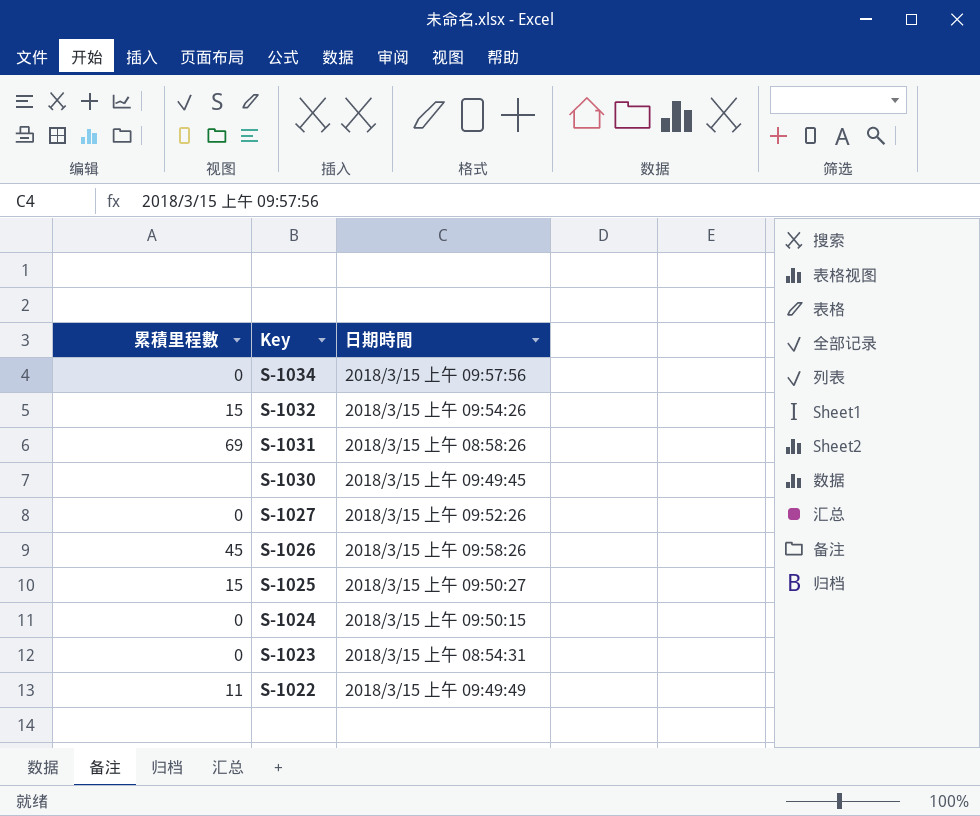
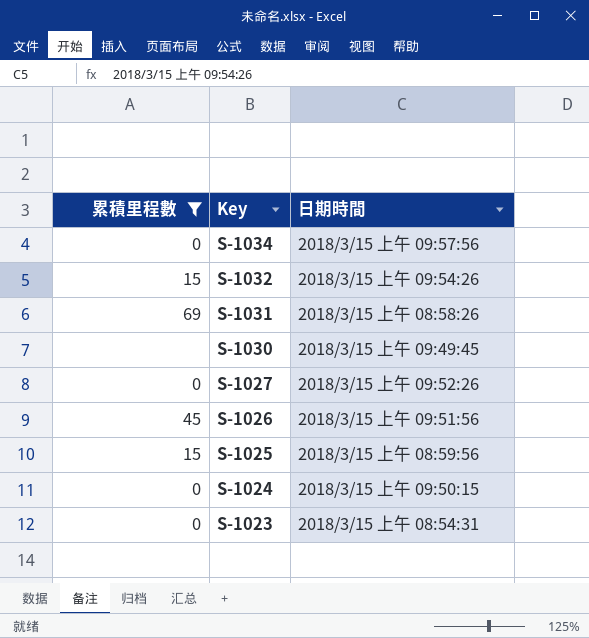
filter: none -> 累積里程數 != 11
S-1026 | 日期時間: 2018/3/15 上午 09:58:26 -> 2018/3/15 上午 09:51:56
S-1025 | 日期時間: 2018/3/15 上午 09:50:27 -> 2018/3/15 上午 08:59:56

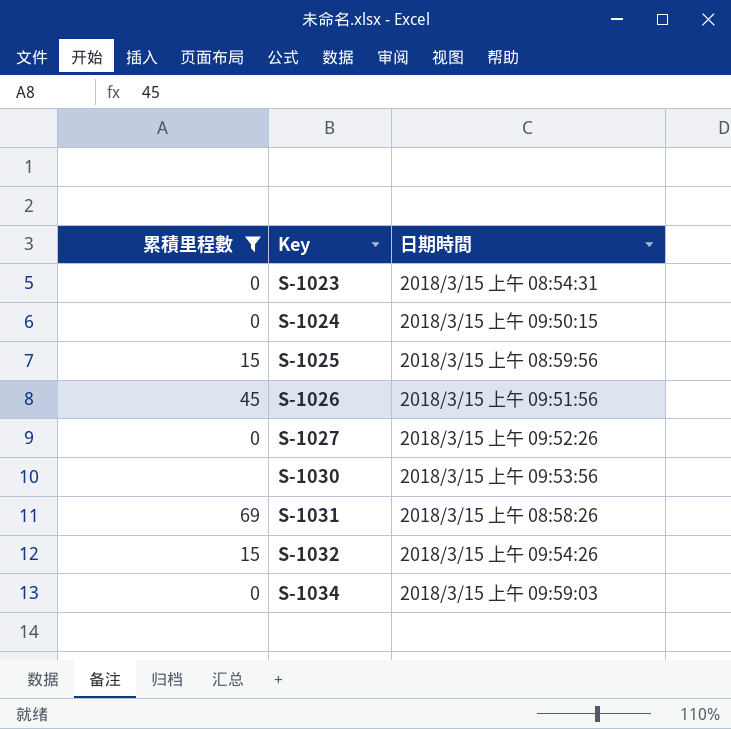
row order: Key descending -> Key ascending
S-1030 | 日期時間: 2018/3/15 上午 09:49:45 -> 2018/3/15 上午 09:53:56
S-1034 | 日期時間: 2018/3/15 上午 09:57:56 -> 2018/3/15 上午 09:59:03

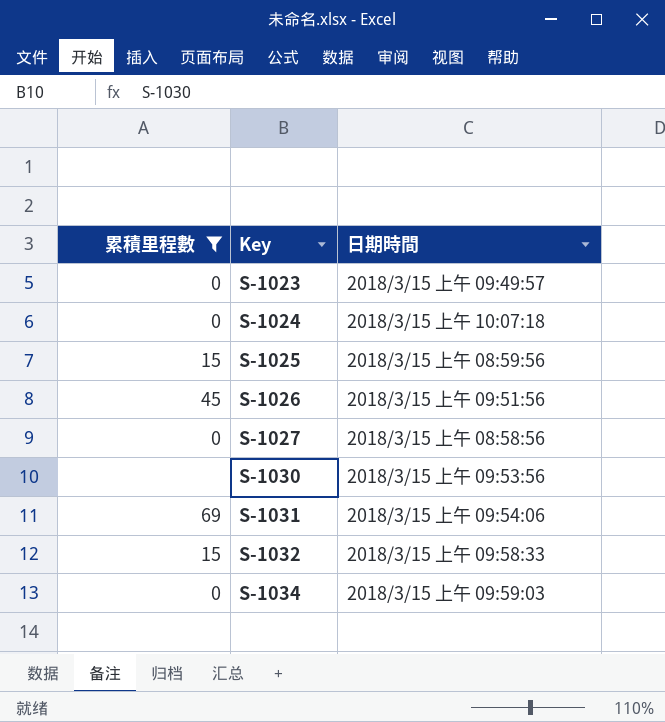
S-1023 | 日期時間: 2018/3/15 上午 08:54:31 -> 2018/3/15 上午 09:49:57
S-1024 | 日期時間: 2018/3/15 上午 09:50:15 -> 2018/3/15 上午 10:07:18
S-1027 | 日期時間: 2018/3/15 上午 09:52:26 -> 2018/3/15 上午 08:58:56
S-1031 | 日期時間: 2018/3/15 上午 08:58:26 -> 2018/3/15 上午 09:54:06
S-1032 | 日期時間: 2018/3/15 上午 09:54:26 -> 2018/3/15 上午 09:58:33

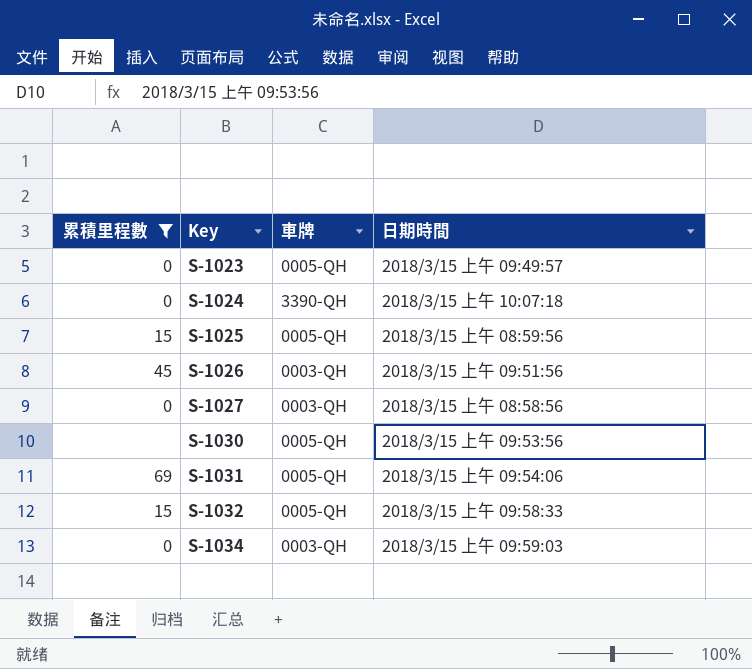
column 車牌 | position: none -> 3

